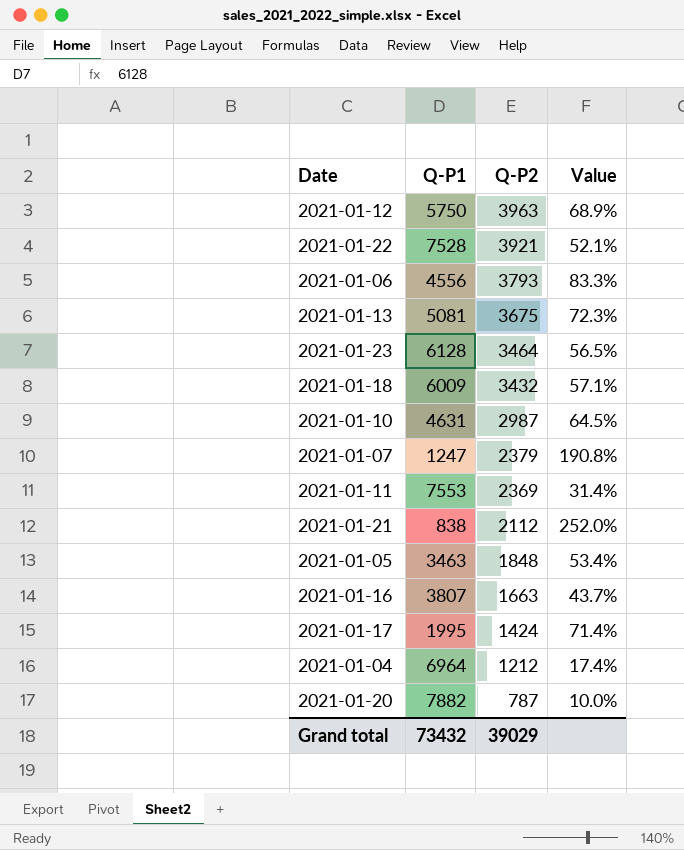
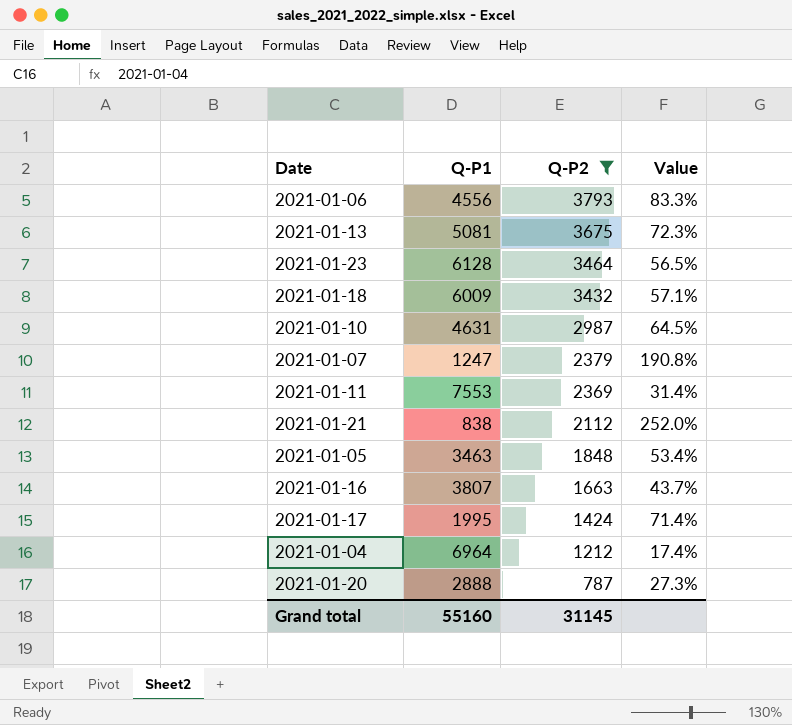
filter: none -> Q-P2 <= 3793
2021-01-20 | Q-P1: 7882 -> 2888
2021-01-20 | Value: 10.0% -> 27.3%
Grand total | Q-P1: 73432 -> 55160
Grand total | Q-P2: 39029 -> 31145

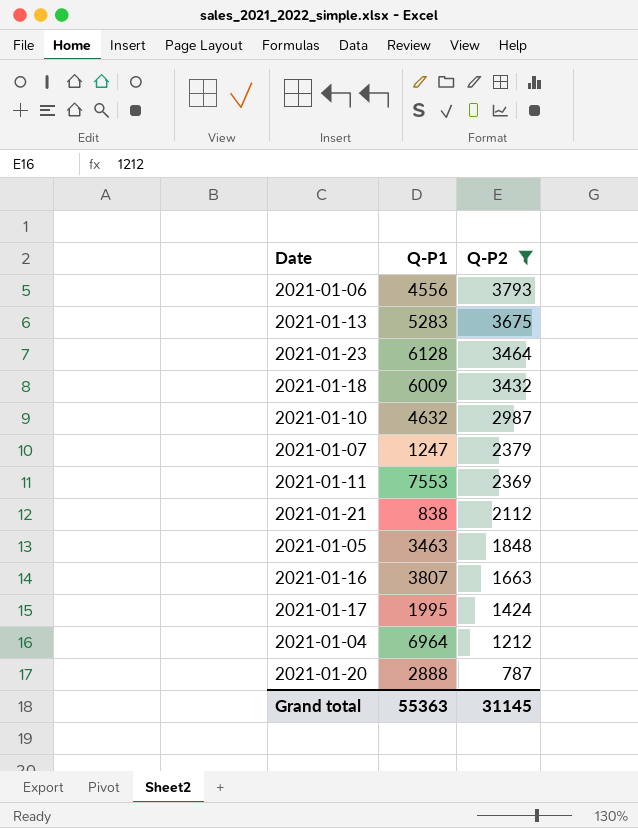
column Value | formula: [Q-P2] / [Q-P1] -> none
2021-01-13 | Q-P1: 5081 -> 5283
2021-01-10 | Q-P1: 4631 -> 4632
Grand total | Q-P1: 55160 -> 55363

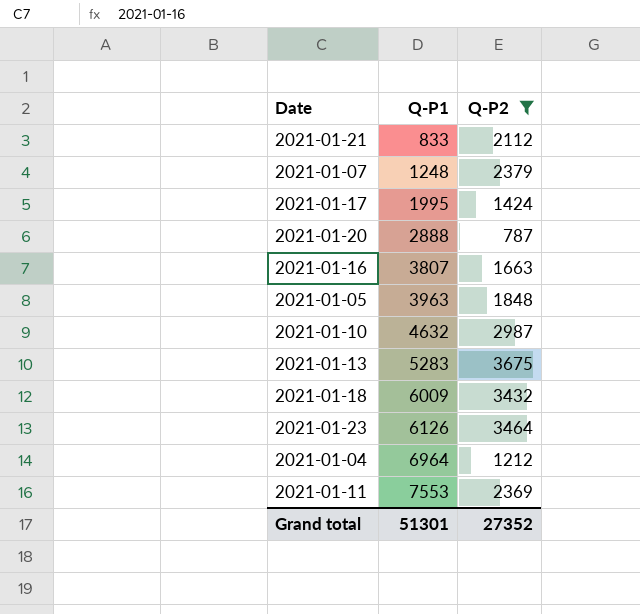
row order: Q-P2 descending -> Q-P1 ascending
row 2021-01-06: 4556 | 3793 -> none
2021-01-21 | Q-P1: 838 -> 833
2021-01-07 | Q-P1: 1247 -> 1248
2021-01-05 | Q-P1: 3463 -> 3963
2021-01-23 | Q-P1: 6128 -> 6126
Grand total | Q-P1: 55363 -> 51301
Grand total | Q-P2: 31145 -> 27352

